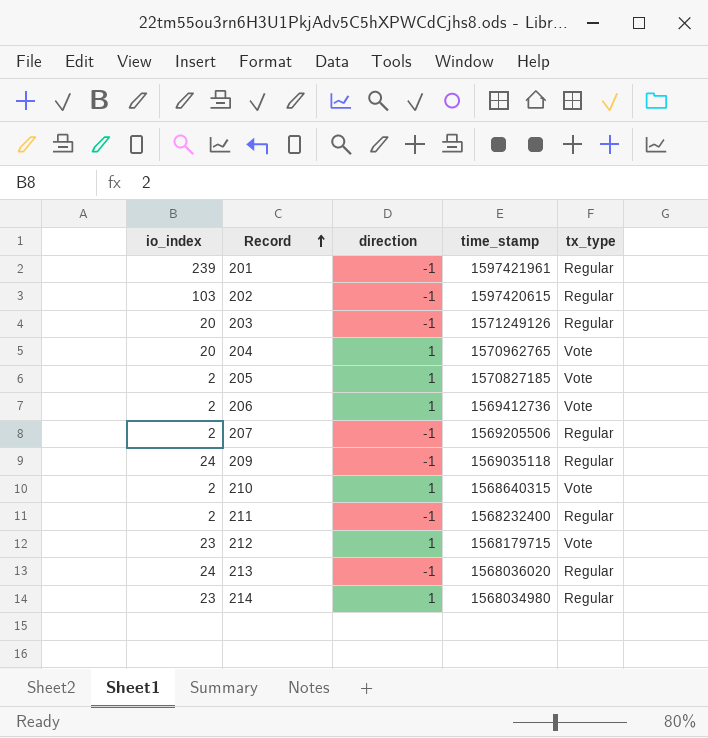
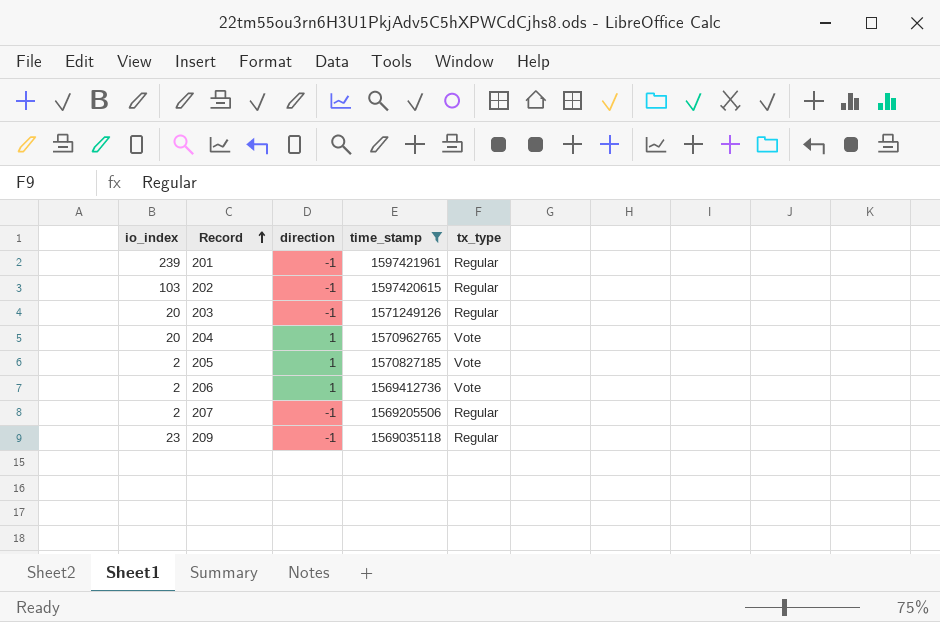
filter: none -> time_stamp >= 1569035118
209 | io_index: 24 -> 23

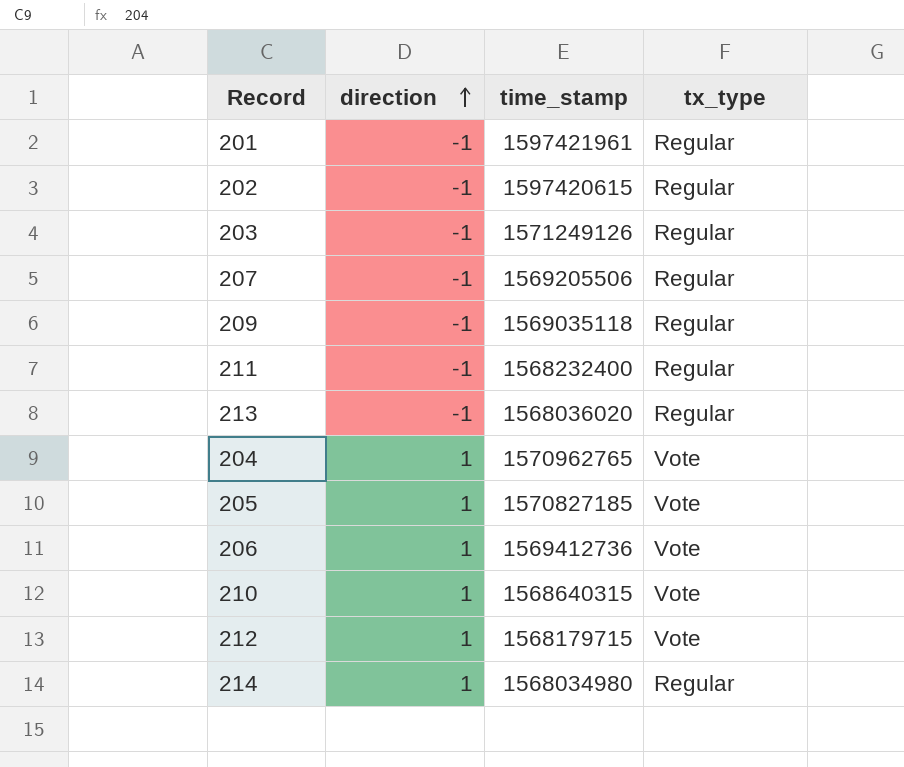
filter: time_stamp >= 1569035118 -> none
row order: Record ascending -> direction ascending
column io_index | position: 1 -> none

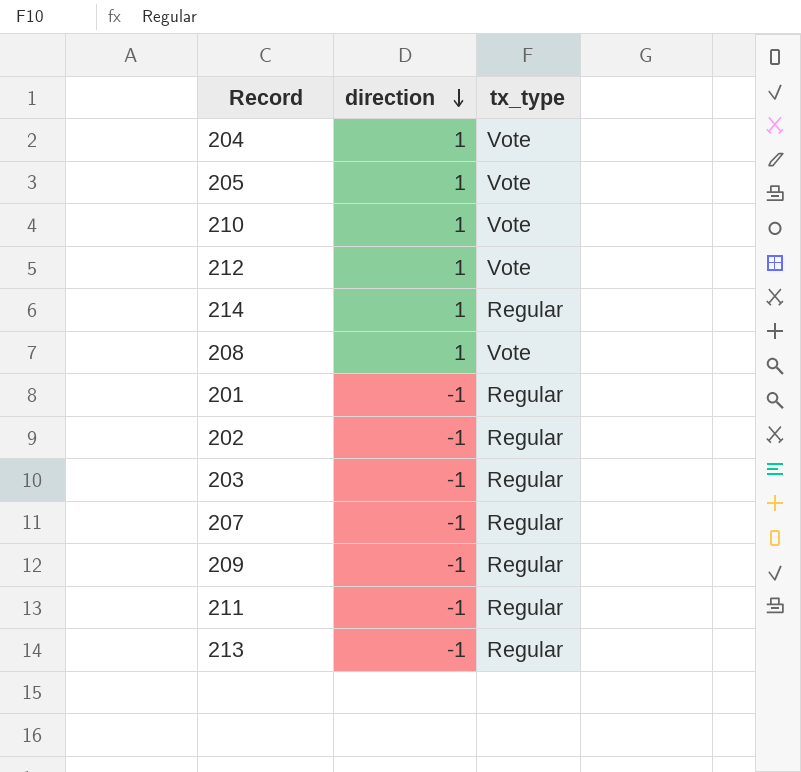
row order: direction ascending -> direction descending
column time_stamp | position: 3 -> none
row 206: 1 | 1569412736 | Vote -> none
row 208: none -> 1 | Vote

